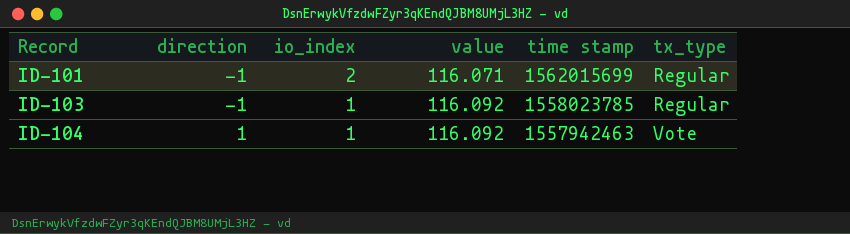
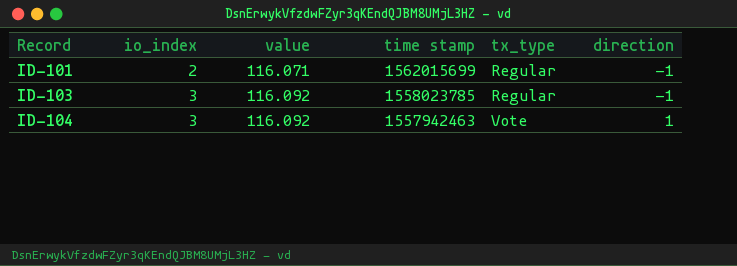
column direction | position: 2 -> 6
ID-103 | io_index: 1 -> 3
ID-104 | io_index: 1 -> 3

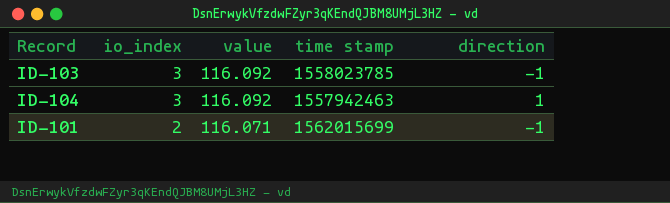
row order: Record ascending -> io_index descending
column tx_type | position: 5 -> none

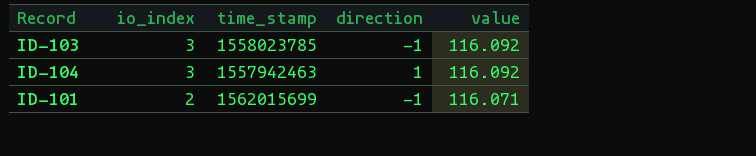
column name: time stamp -> time_stamp
column value | position: 3 -> 5

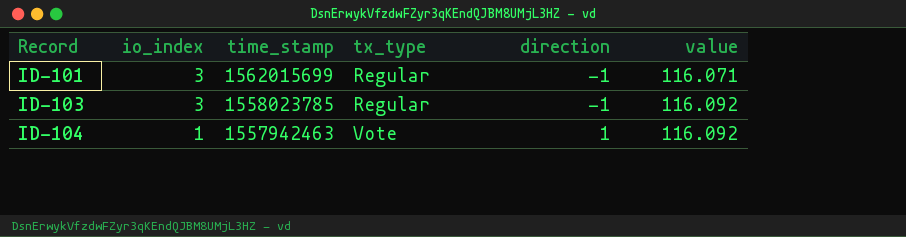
row order: io_index descending -> Record ascending
column tx_type | position: none -> 4
ID-101 | io_index: 2 -> 3
ID-104 | io_index: 3 -> 1

